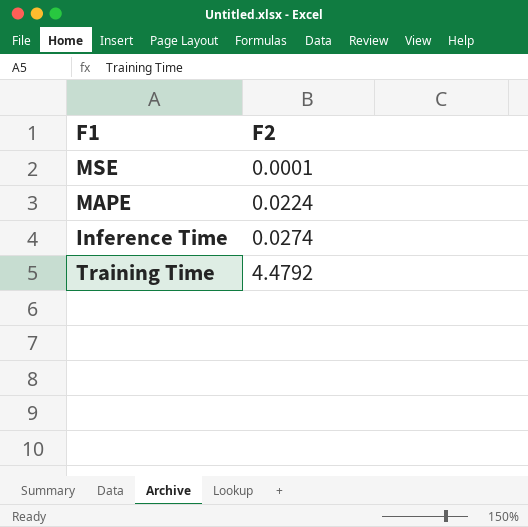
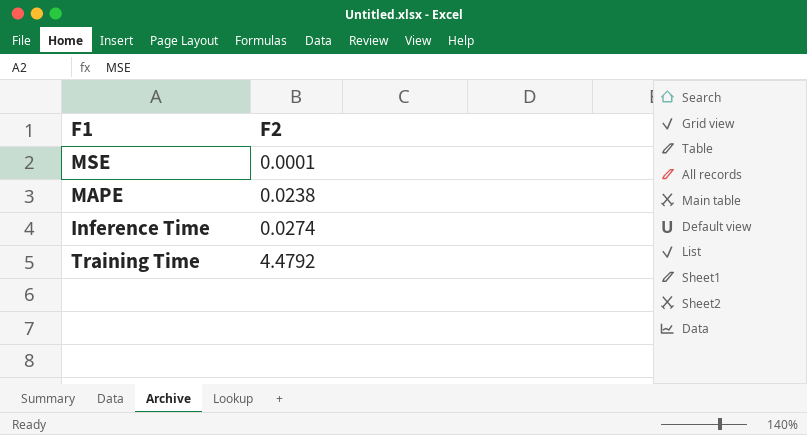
MAPE | F2: 0.0224 -> 0.0238

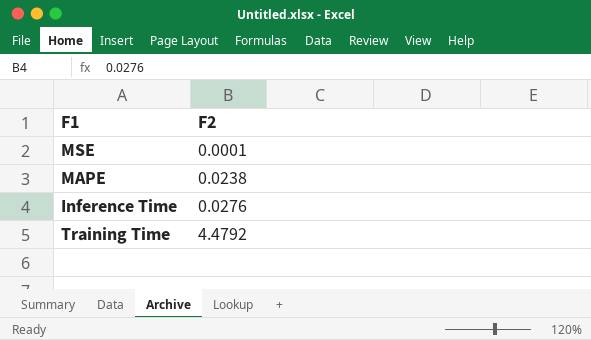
Inference Time | F2: 0.0274 -> 0.0276

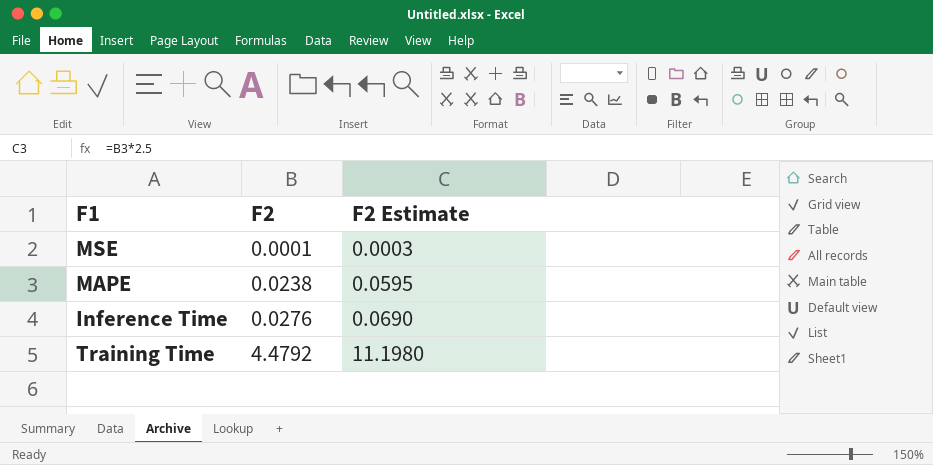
column F2 Estimate | formula: none -> [F2] * 2.5

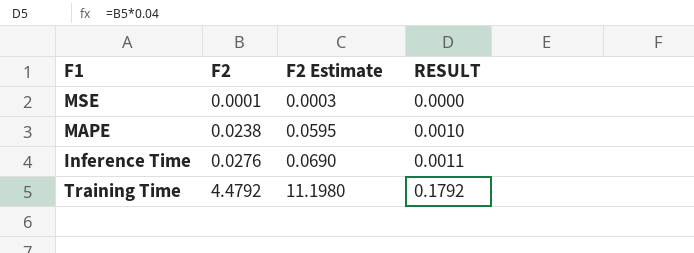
column RESULT | formula: none -> [F2] * 0.04

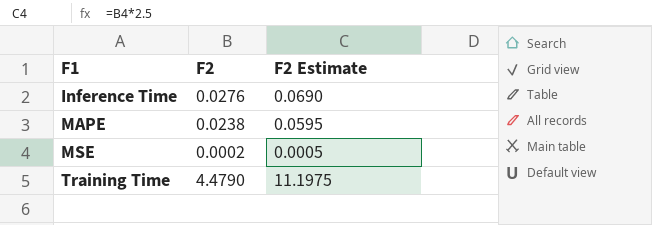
row order: F2 ascending -> F1 ascending
column RESULT | formula: [F2] * 0.04 -> none
MSE | F2: 0.0001 -> 0.0002
MSE | F2 Estimate: 0.0003 -> 0.0005
Training Time | F2: 4.4792 -> 4.4790
Training Time | F2 Estimate: 11.1980 -> 11.1975

